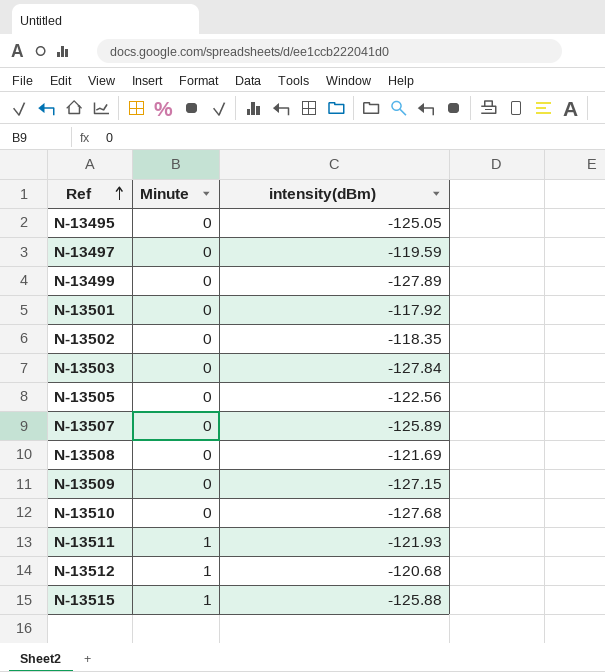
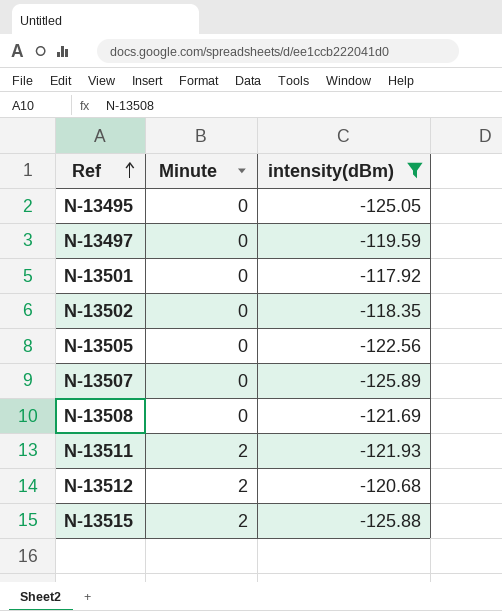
filter: none -> intensity(dBm) >= -125.89
N-13511 | Minute: 1 -> 2
N-13512 | Minute: 1 -> 2
N-13515 | Minute: 1 -> 2

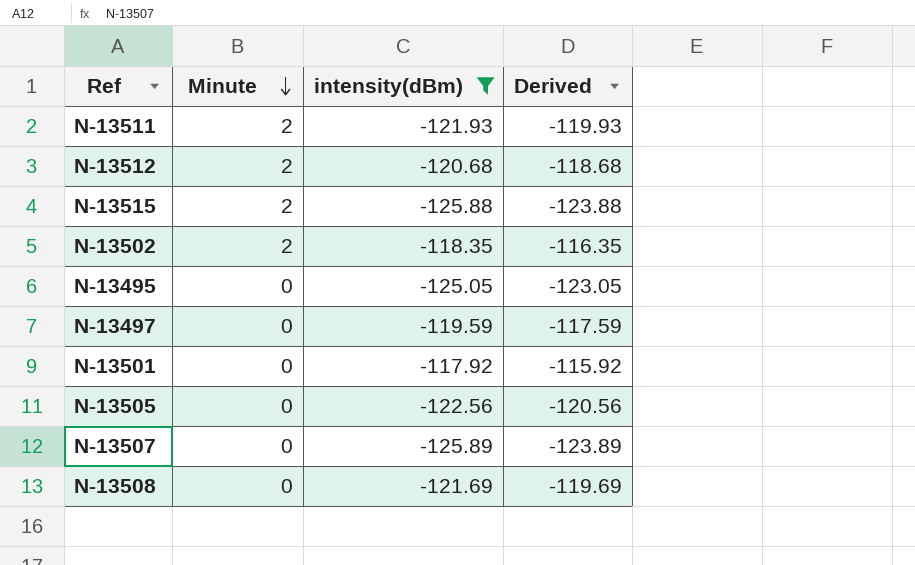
row order: Ref ascending -> Minute descending
column Derived | formula: none -> [intensity(dBm)] + 2
N-13502 | Minute: 0 -> 2

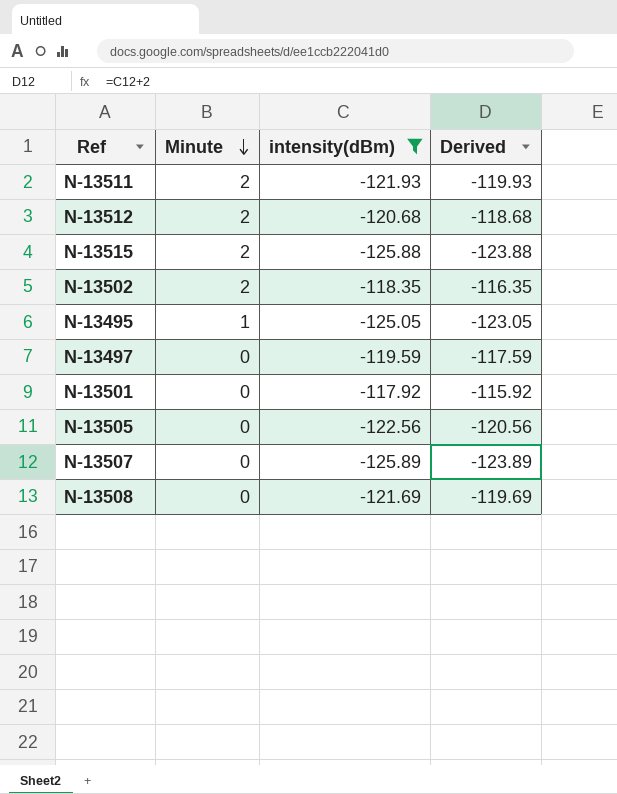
N-13495 | Minute: 0 -> 1

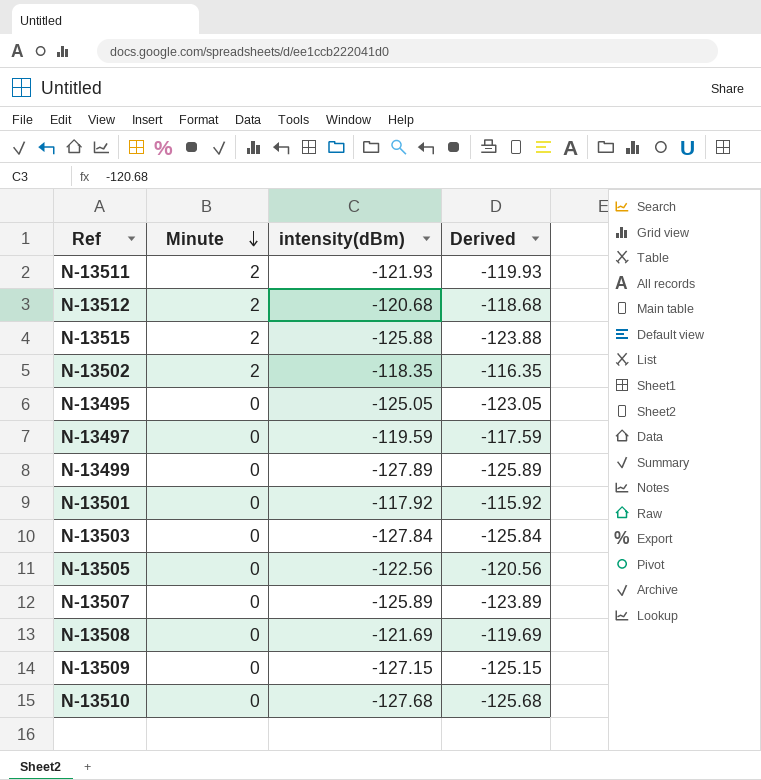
filter: intensity(dBm) >= -125.89 -> none
N-13495 | Minute: 1 -> 0

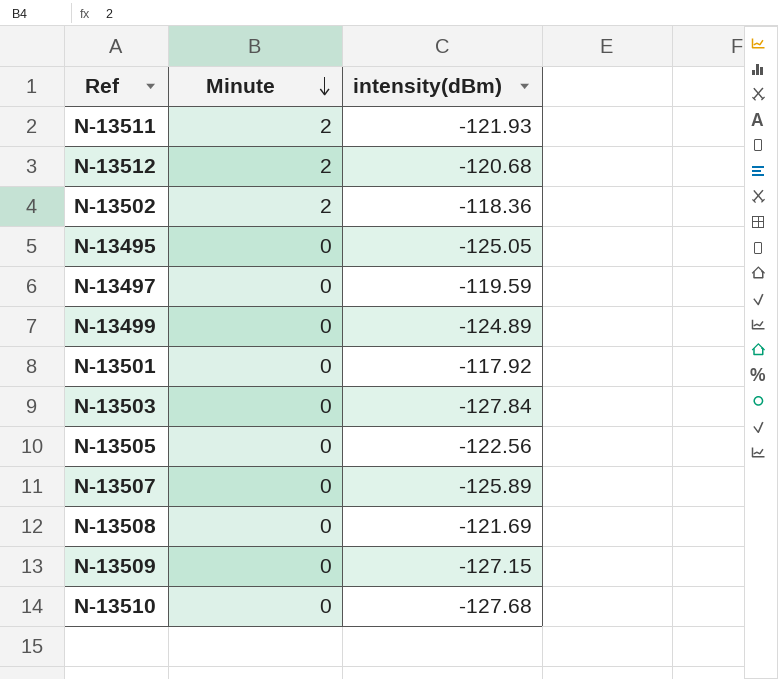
column Derived | formula: [intensity(dBm)] + 2 -> none
row N-13515: 2 | -125.88 | -123.88 -> none
N-13502 | intensity(dBm): -118.35 -> -118.36
N-13499 | intensity(dBm): -127.89 -> -124.89

